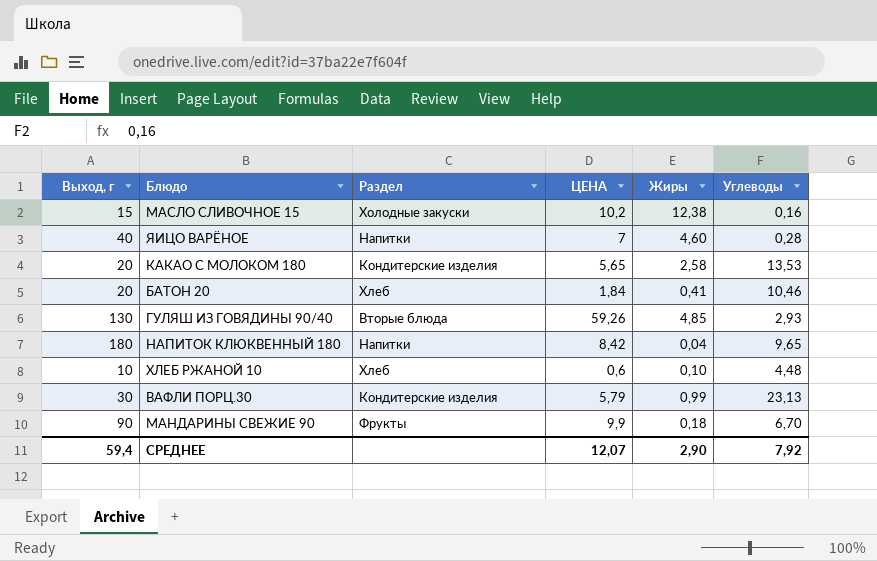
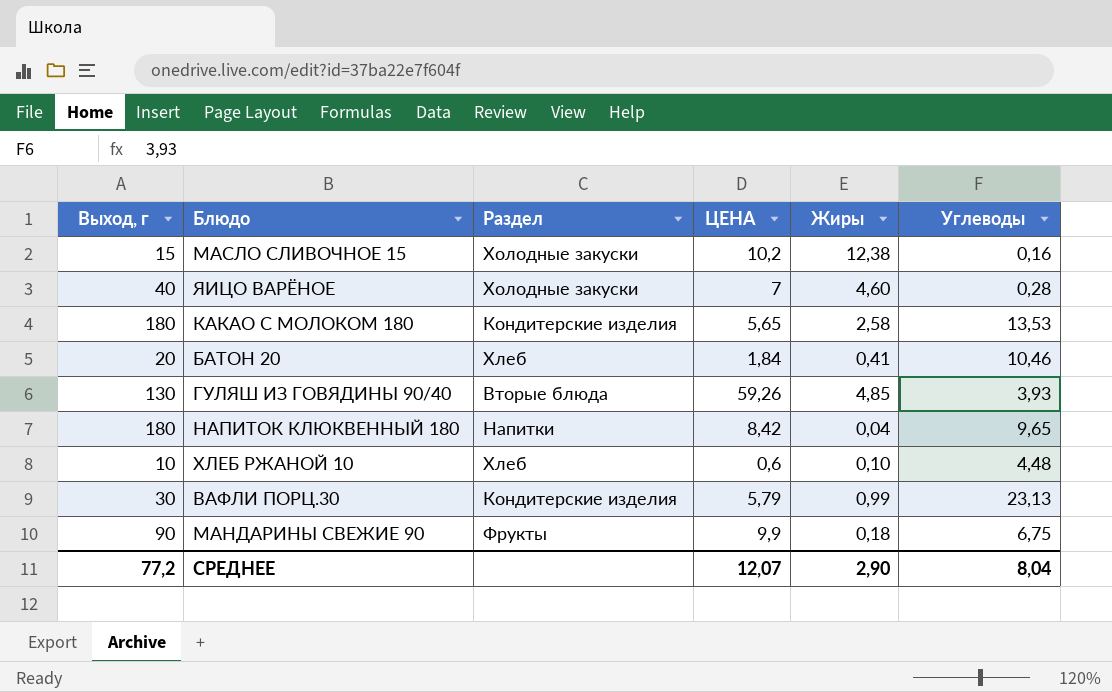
ЯИЦО ВАРЁНОЕ | Раздел: Напитки -> Холодные закуски
КАКАО С МОЛОКОМ 180 | Выход, г: 20 -> 180
ГУЛЯШ ИЗ ГОВЯДИНЫ 90/40 | Углеводы: 2,93 -> 3,93
МАНДАРИНЫ СВЕЖИЕ 90 | Углеводы: 6,70 -> 6,75
СРЕДНЕЕ | Выход, г: 59,4 -> 77,2
СРЕДНЕЕ | Углеводы: 7,92 -> 8,04

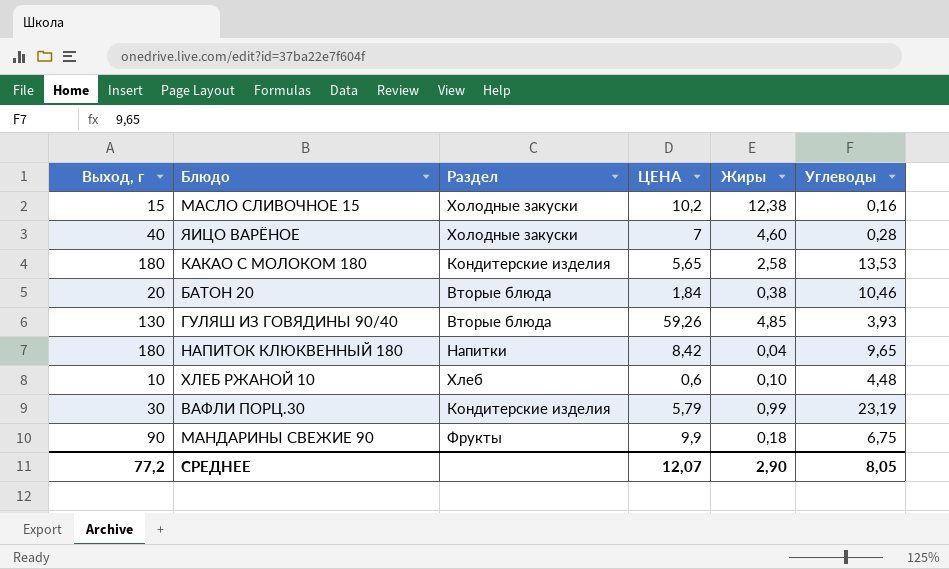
БАТОН 20 | Раздел: Хлеб -> Вторые блюда
БАТОН 20 | Жиры: 0,41 -> 0,38
ВАФЛИ ПОРЦ.30 | Углеводы: 23,13 -> 23,19
СРЕДНЕЕ | Углеводы: 8,04 -> 8,05

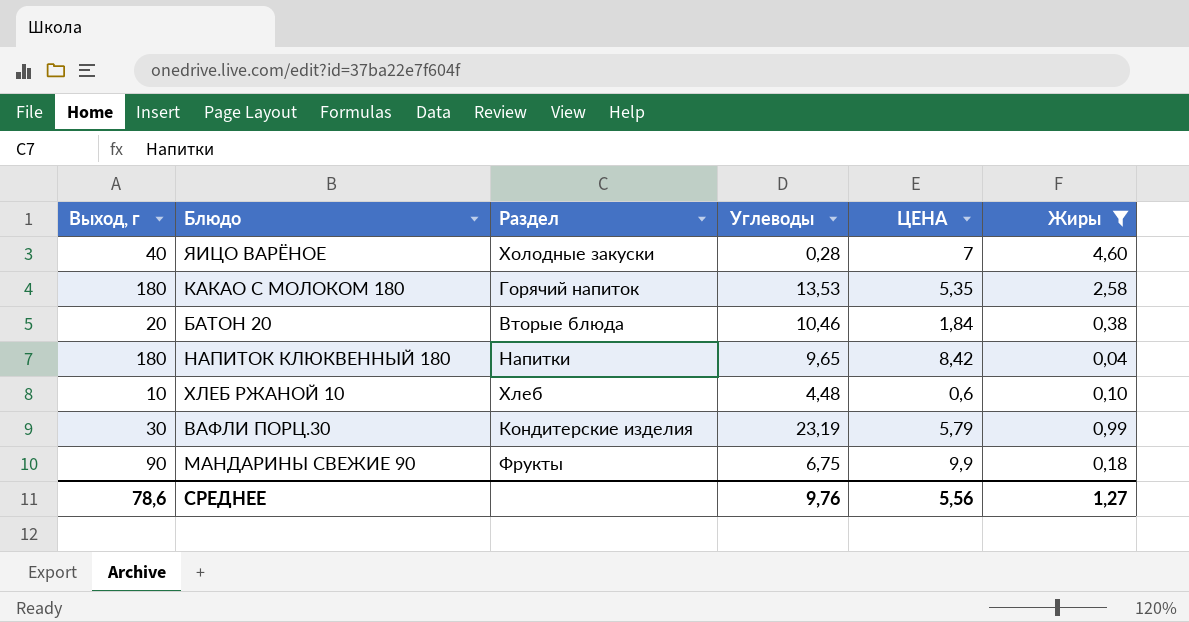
filter: none -> Жиры <= 4,60
column Углеводы | position: 6 -> 4
КАКАО С МОЛОКОМ 180 | Раздел: Кондитерские изделия -> Горячий напиток
КАКАО С МОЛОКОМ 180 | ЦЕНА: 5,65 -> 5,35
СРЕДНЕЕ | Выход, г: 77,2 -> 78,6
СРЕДНЕЕ | Углеводы: 8,05 -> 9,76
СРЕДНЕЕ | ЦЕНА: 12,07 -> 5,56
СРЕДНЕЕ | Жиры: 2,90 -> 1,27

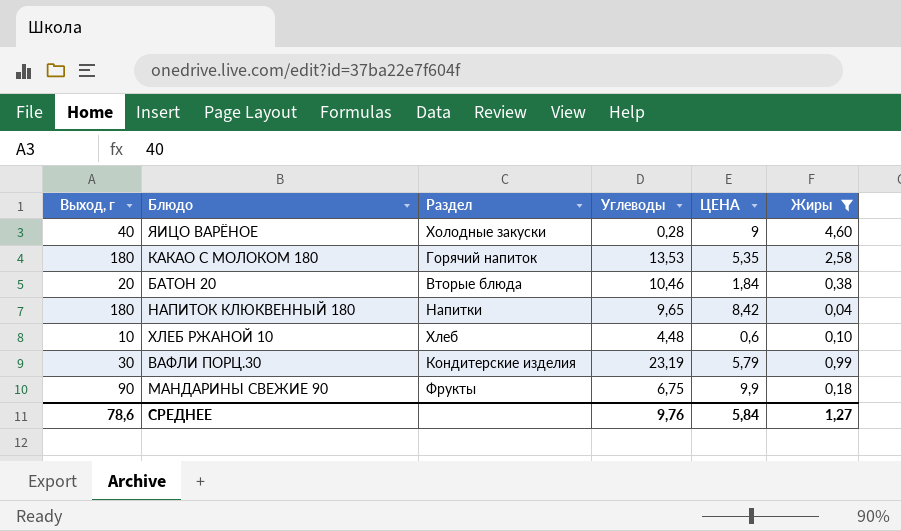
ЯИЦО ВАРЁНОЕ | ЦЕНА: 7 -> 9
СРЕДНЕЕ | ЦЕНА: 5,56 -> 5,84

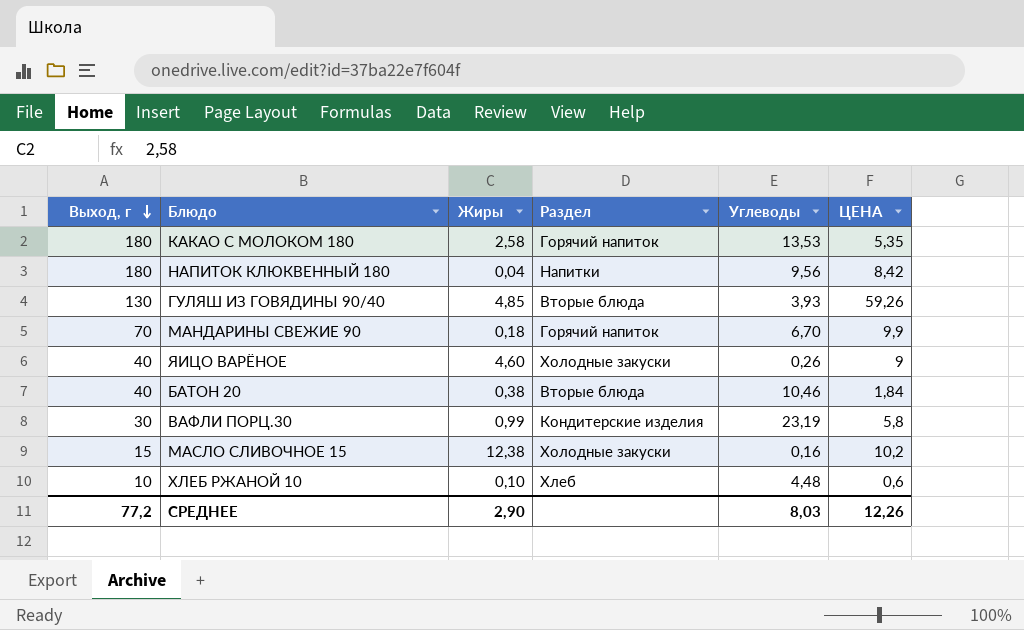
filter: Жиры <= 4,60 -> none
row order: none -> Выход, г descending
column Жиры | position: 6 -> 3
НАПИТОК КЛЮКВЕННЫЙ 180 | Углеводы: 9,65 -> 9,56
МАНДАРИНЫ СВЕЖИЕ 90 | Выход, г: 90 -> 70
МАНДАРИНЫ СВЕЖИЕ 90 | Раздел: Фрукты -> Горячий напиток
МАНДАРИНЫ СВЕЖИЕ 90 | Углеводы: 6,75 -> 6,70
ЯИЦО ВАРЁНОЕ | Углеводы: 0,28 -> 0,26
БАТОН 20 | Выход, г: 20 -> 40
ВАФЛИ ПОРЦ.30 | ЦЕНА: 5,79 -> 5,8
СРЕДНЕЕ | Выход, г: 78,6 -> 77,2
СРЕДНЕЕ | Жиры: 1,27 -> 2,90
СРЕДНЕЕ | Углеводы: 9,76 -> 8,03
СРЕДНЕЕ | ЦЕНА: 5,84 -> 12,26

